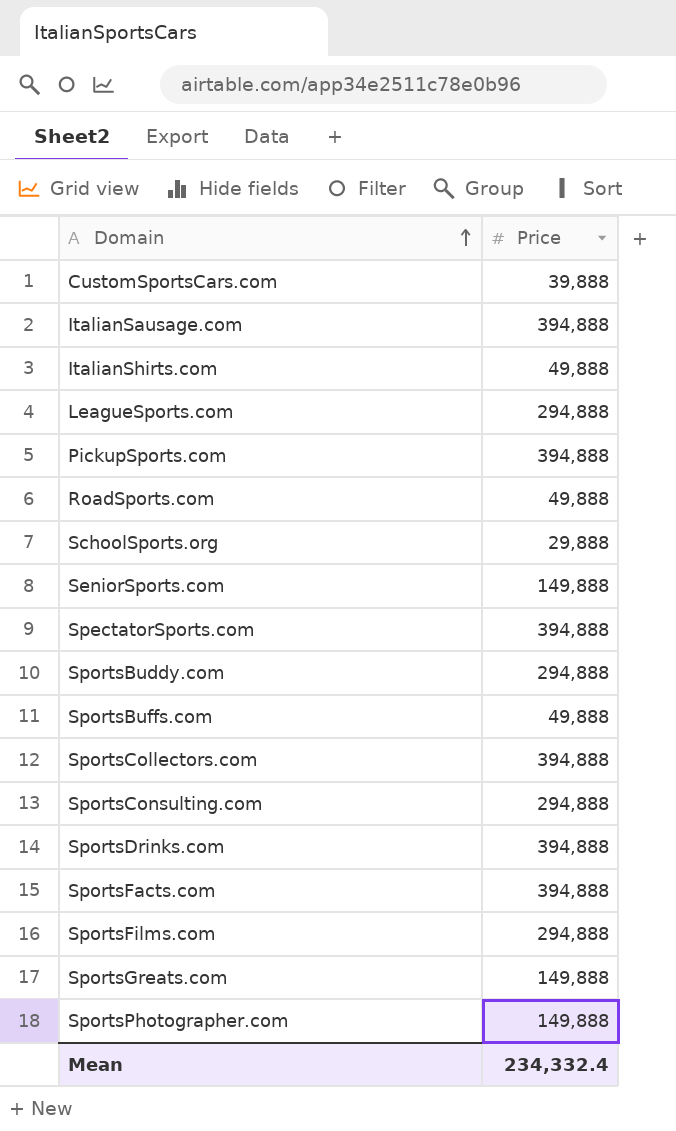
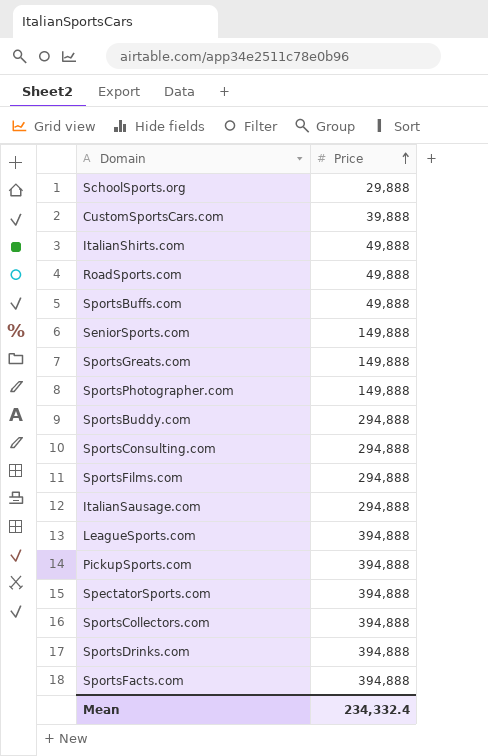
row order: Domain ascending -> Price ascending
ItalianSausage.com | Price: 394,888 -> 294,888
LeagueSports.com | Price: 294,888 -> 394,888

